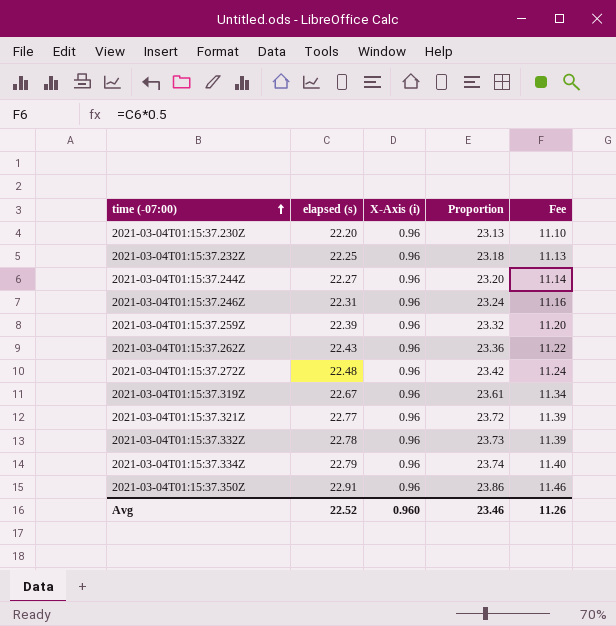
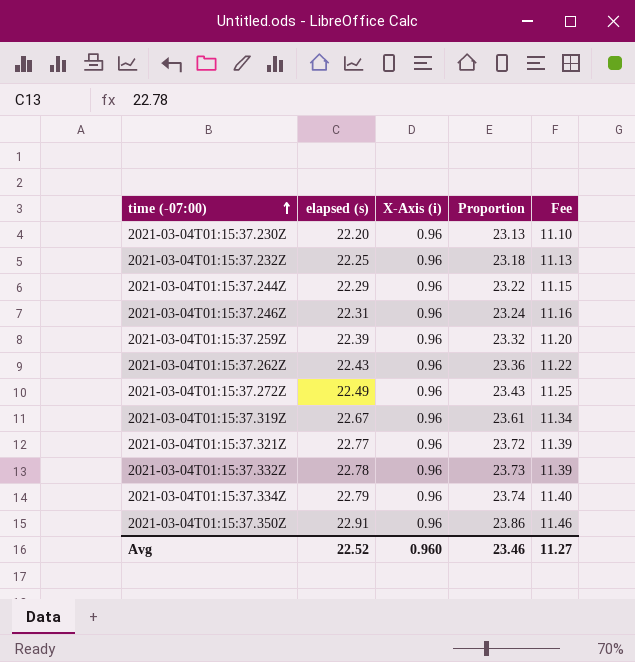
2021-03-04T01:15:37.244Z | elapsed (s): 22.27 -> 22.29
2021-03-04T01:15:37.244Z | Proportion: 23.20 -> 23.22
2021-03-04T01:15:37.244Z | Fee: 11.14 -> 11.15
2021-03-04T01:15:37.272Z | elapsed (s): 22.48 -> 22.49
2021-03-04T01:15:37.272Z | Proportion: 23.42 -> 23.43
2021-03-04T01:15:37.272Z | Fee: 11.24 -> 11.25
Avg | Fee: 11.26 -> 11.27

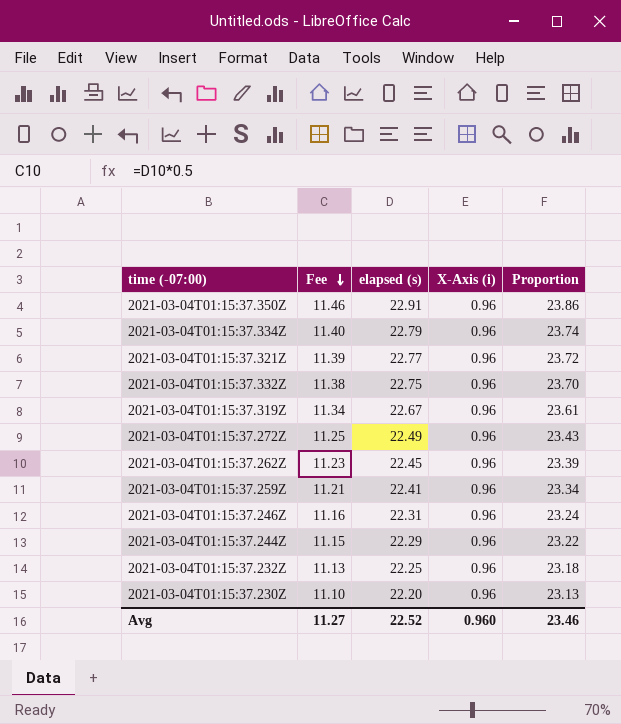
row order: time (-07:00) ascending -> Fee descending
column Fee | position: 5 -> 2
2021-03-04T01:15:37.332Z | Fee: 11.39 -> 11.38
2021-03-04T01:15:37.332Z | elapsed (s): 22.78 -> 22.75
2021-03-04T01:15:37.332Z | Proportion: 23.73 -> 23.70
2021-03-04T01:15:37.262Z | Fee: 11.22 -> 11.23
2021-03-04T01:15:37.262Z | elapsed (s): 22.43 -> 22.45
2021-03-04T01:15:37.262Z | Proportion: 23.36 -> 23.39
2021-03-04T01:15:37.259Z | Fee: 11.20 -> 11.21
2021-03-04T01:15:37.259Z | elapsed (s): 22.39 -> 22.41
2021-03-04T01:15:37.259Z | Proportion: 23.32 -> 23.34

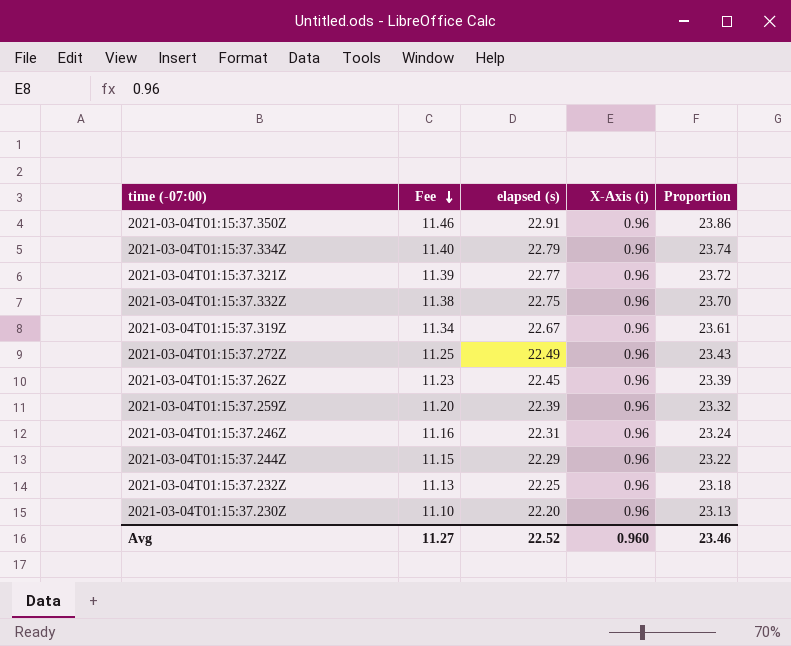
2021-03-04T01:15:37.259Z | Fee: 11.21 -> 11.20
2021-03-04T01:15:37.259Z | elapsed (s): 22.41 -> 22.39
2021-03-04T01:15:37.259Z | Proportion: 23.34 -> 23.32

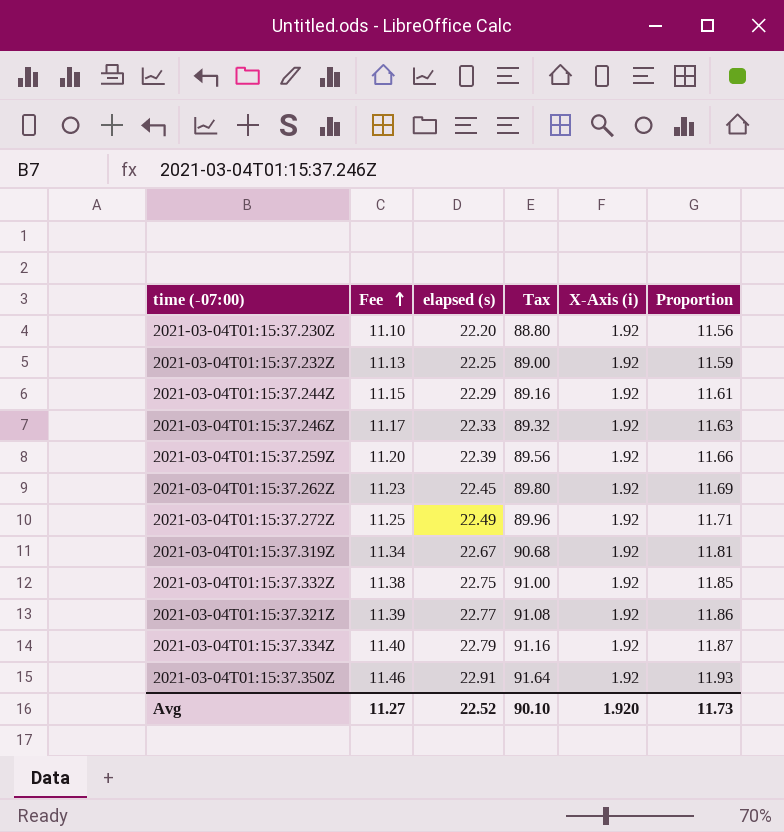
row order: Fee descending -> Fee ascending
column Tax | formula: none -> [elapsed (s)] * 4
2021-03-04T01:15:37.230Z | X-Axis (i): 0.96 -> 1.92
2021-03-04T01:15:37.230Z | Proportion: 23.13 -> 11.56
2021-03-04T01:15:37.232Z | X-Axis (i): 0.96 -> 1.92
2021-03-04T01:15:37.232Z | Proportion: 23.18 -> 11.59
2021-03-04T01:15:37.244Z | X-Axis (i): 0.96 -> 1.92
2021-03-04T01:15:37.244Z | Proportion: 23.22 -> 11.61
2021-03-04T01:15:37.246Z | Fee: 11.16 -> 11.17
2021-03-04T01:15:37.246Z | elapsed (s): 22.31 -> 22.33
2021-03-04T01:15:37.246Z | X-Axis (i): 0.96 -> 1.92
2021-03-04T01:15:37.246Z | Proportion: 23.24 -> 11.63
2021-03-04T01:15:37.259Z | X-Axis (i): 0.96 -> 1.92
2021-03-04T01:15:37.259Z | Proportion: 23.32 -> 11.66
2021-03-04T01:15:37.262Z | X-Axis (i): 0.96 -> 1.92
2021-03-04T01:15:37.262Z | Proportion: 23.39 -> 11.69
2021-03-04T01:15:37.272Z | X-Axis (i): 0.96 -> 1.92
2021-03-04T01:15:37.272Z | Proportion: 23.43 -> 11.71
2021-03-04T01:15:37.319Z | X-Axis (i): 0.96 -> 1.92
2021-03-04T01:15:37.319Z | Proportion: 23.61 -> 11.81
2021-03-04T01:15:37.332Z | X-Axis (i): 0.96 -> 1.92
2021-03-04T01:15:37.332Z | Proportion: 23.70 -> 11.85
2021-03-04T01:15:37.321Z | X-Axis (i): 0.96 -> 1.92
2021-03-04T01:15:37.321Z | Proportion: 23.72 -> 11.86
2021-03-04T01:15:37.334Z | X-Axis (i): 0.96 -> 1.92
2021-03-04T01:15:37.334Z | Proportion: 23.74 -> 11.87
2021-03-04T01:15:37.350Z | X-Axis (i): 0.96 -> 1.92
2021-03-04T01:15:37.350Z | Proportion: 23.86 -> 11.93
Avg | X-Axis (i): 0.960 -> 1.920
Avg | Proportion: 23.46 -> 11.73

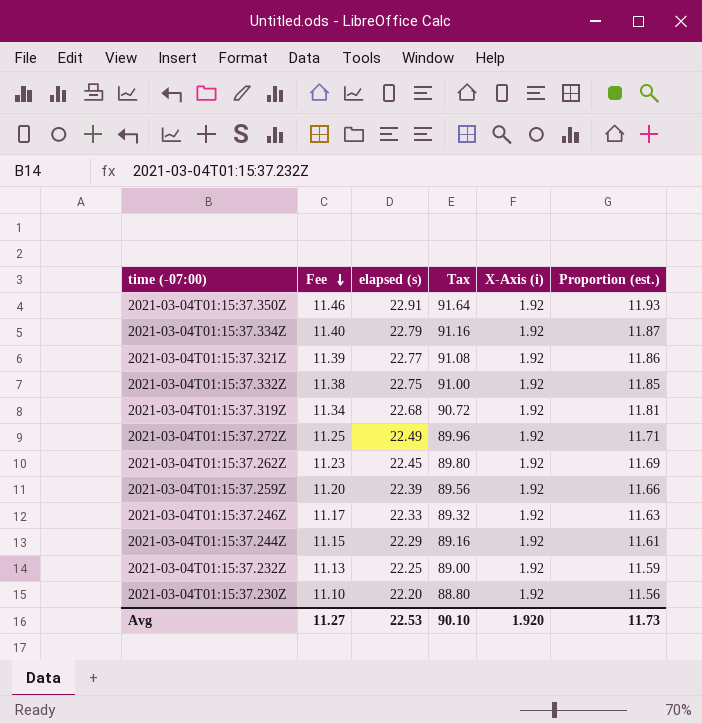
row order: Fee ascending -> Fee descending
column name: Proportion -> Proportion (est.)
2021-03-04T01:15:37.319Z | elapsed (s): 22.67 -> 22.68
2021-03-04T01:15:37.319Z | Tax: 90.68 -> 90.72
Avg | elapsed (s): 22.52 -> 22.53

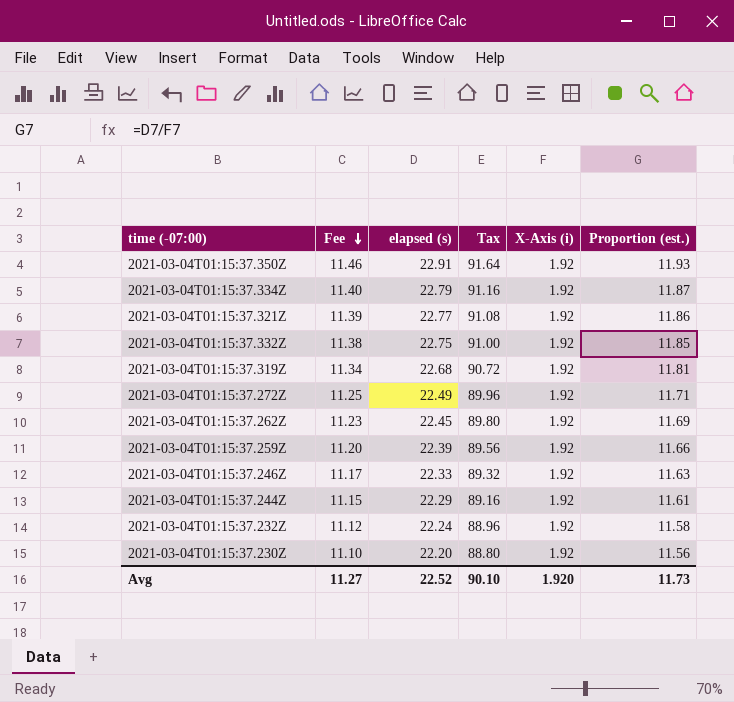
2021-03-04T01:15:37.232Z | Fee: 11.13 -> 11.12
2021-03-04T01:15:37.232Z | elapsed (s): 22.25 -> 22.24
2021-03-04T01:15:37.232Z | Tax: 89.00 -> 88.96
2021-03-04T01:15:37.232Z | Proportion (est.): 11.59 -> 11.58
Avg | elapsed (s): 22.53 -> 22.52

